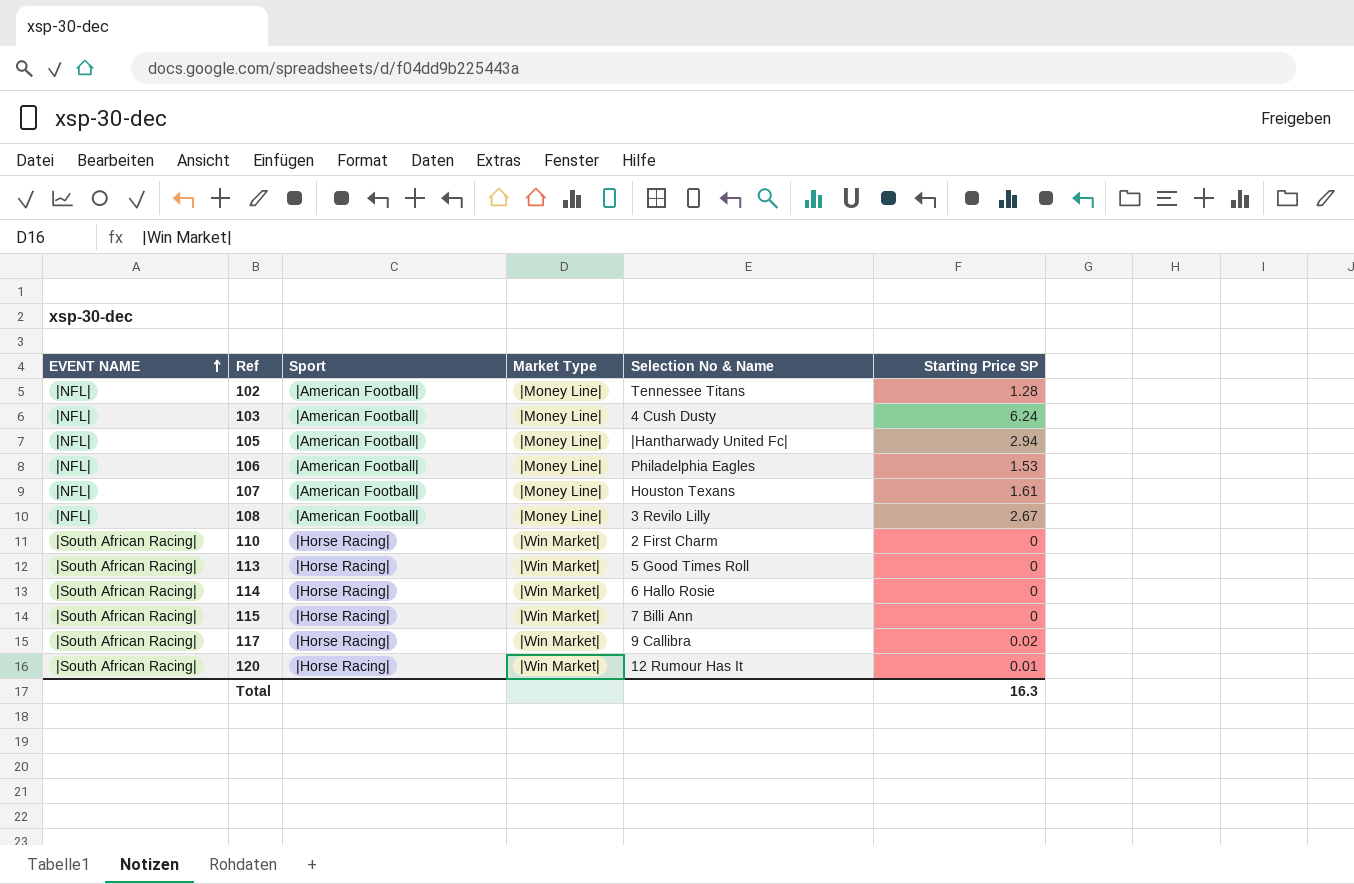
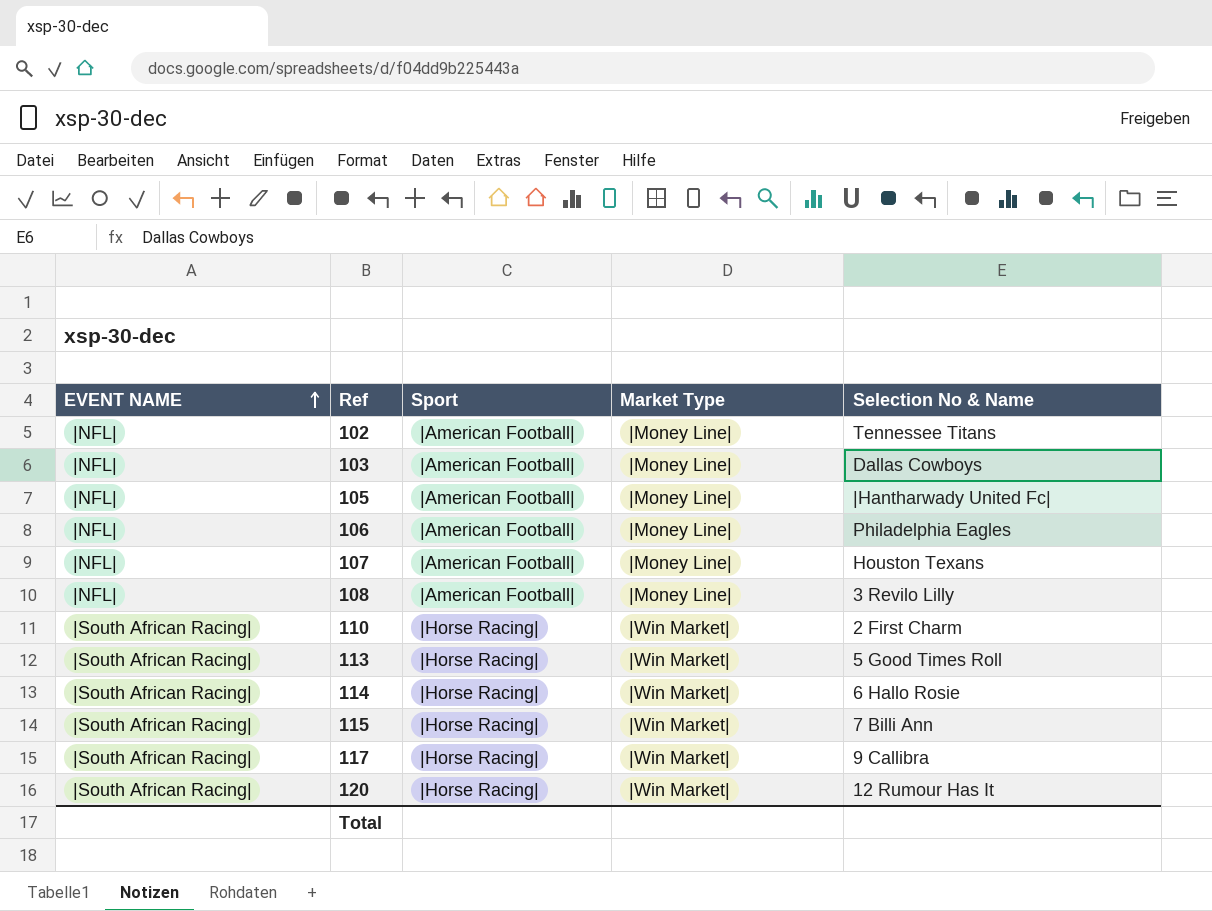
column Starting Price SP | position: 6 -> none
103 | Selection No & Name: 4 Cush Dusty -> Dallas Cowboys

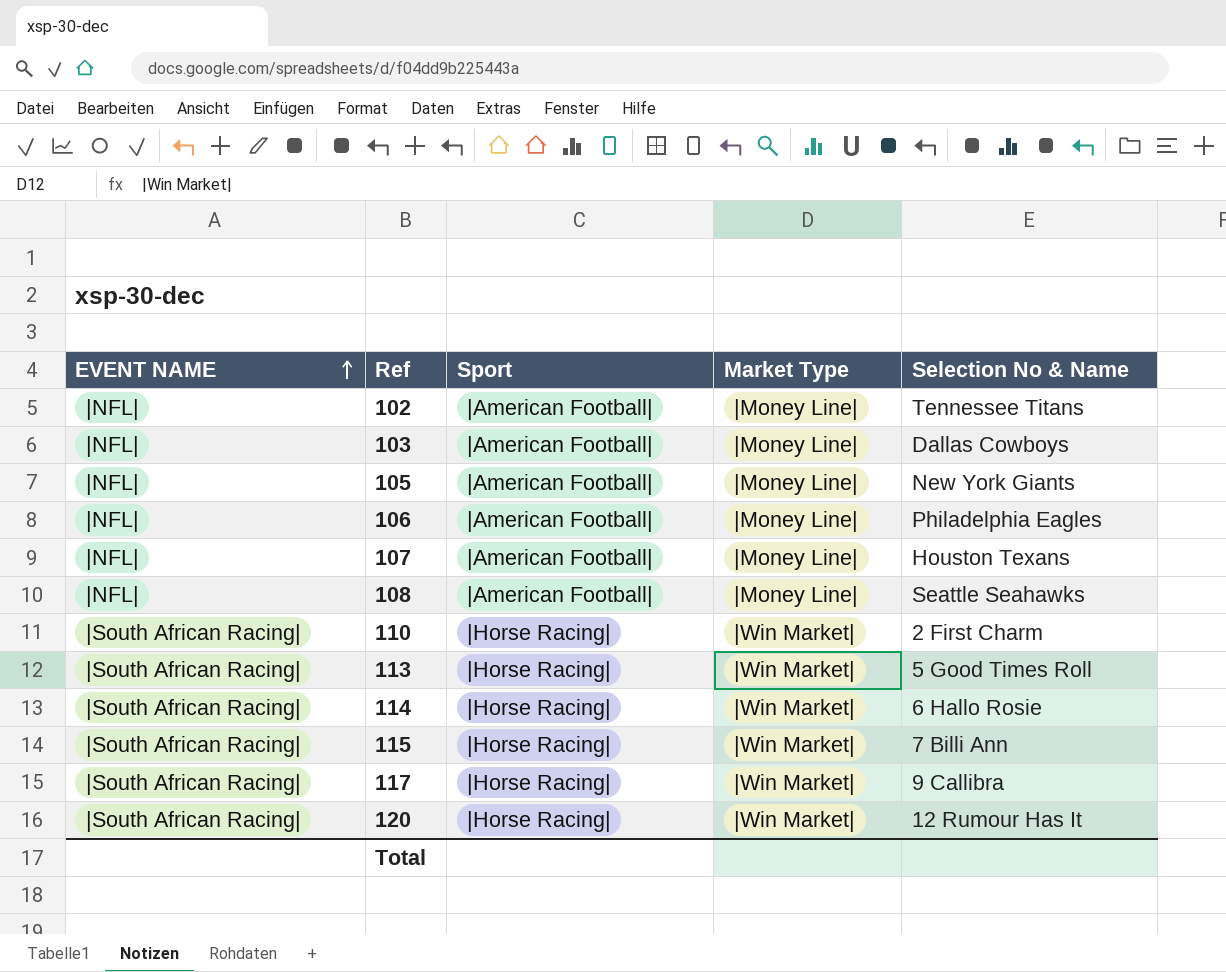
105 | Selection No & Name: |Hantharwady United Fc| -> New York Giants
108 | Selection No & Name: 3 Revilo Lilly -> Seattle Seahawks

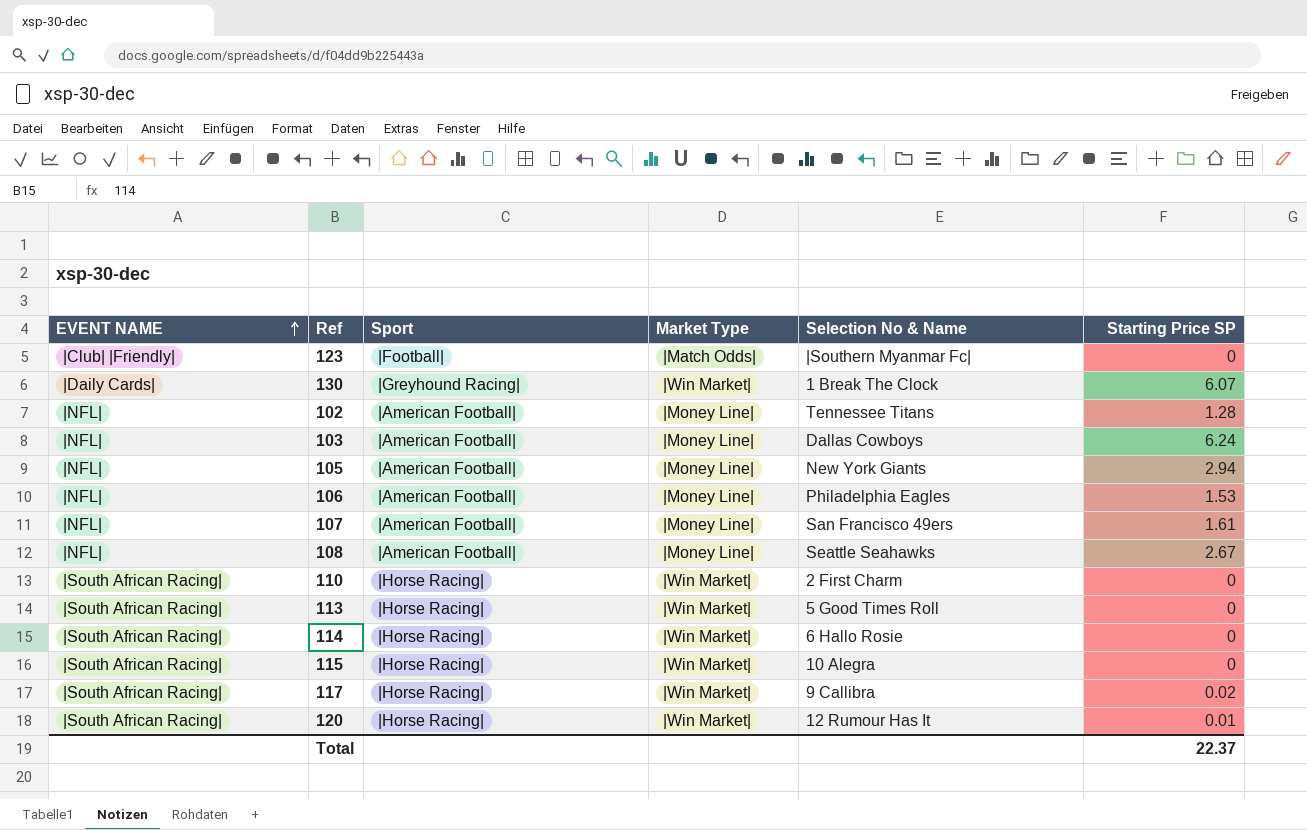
column Starting Price SP | position: none -> 6
row 123: none -> |Club| |Friendly| | |Football| | |Match Odds| | |Southern Myanmar Fc| | 0
row 130: none -> |Daily Cards| | |Greyhound Racing| | |Win Market| | 1 Break The Clock | 6.07
107 | Selection No & Name: Houston Texans -> San Francisco 49ers
115 | Selection No & Name: 7 Billi Ann -> 10 Alegra

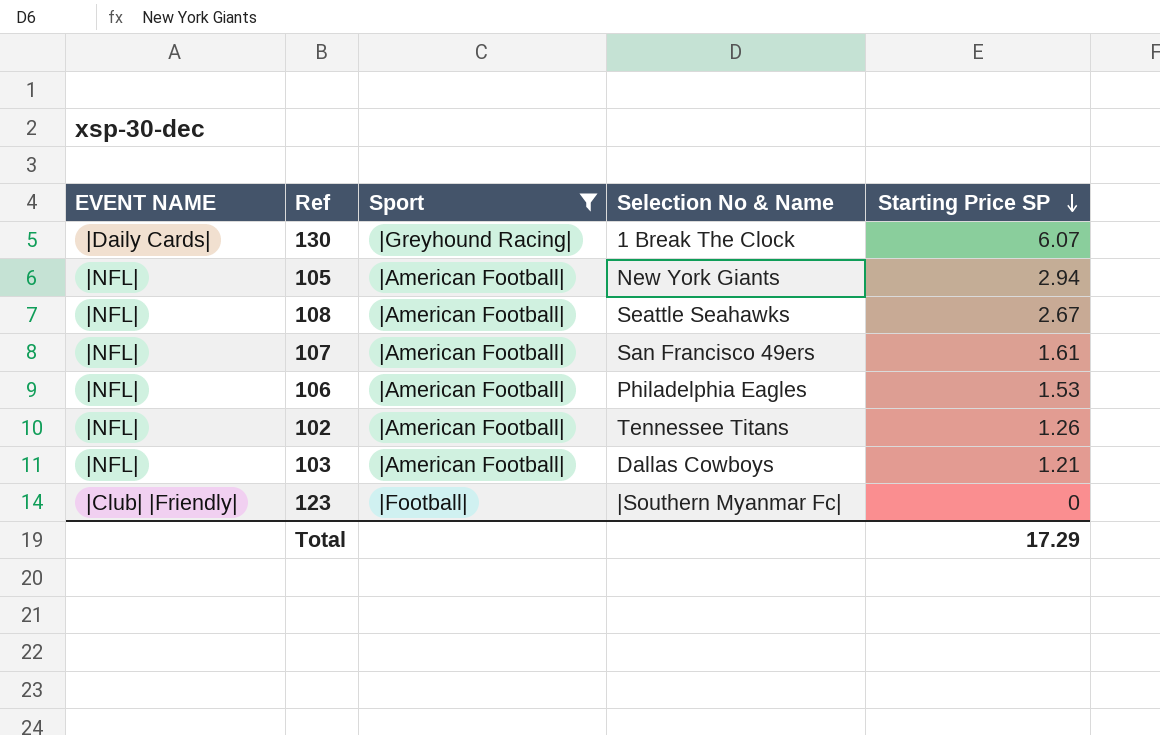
filter: none -> Sport != |Horse Racing|
row order: EVENT NAME ascending -> Starting Price SP descending
column Market Type | position: 4 -> none
102 | Starting Price SP: 1.28 -> 1.26
103 | Starting Price SP: 6.24 -> 1.21
Total | Starting Price SP: 22.37 -> 17.29

